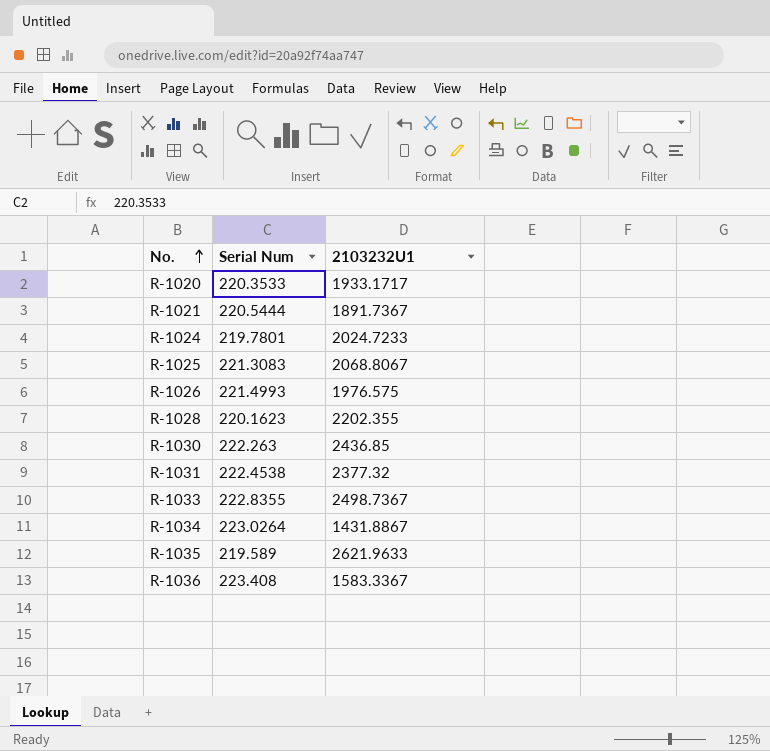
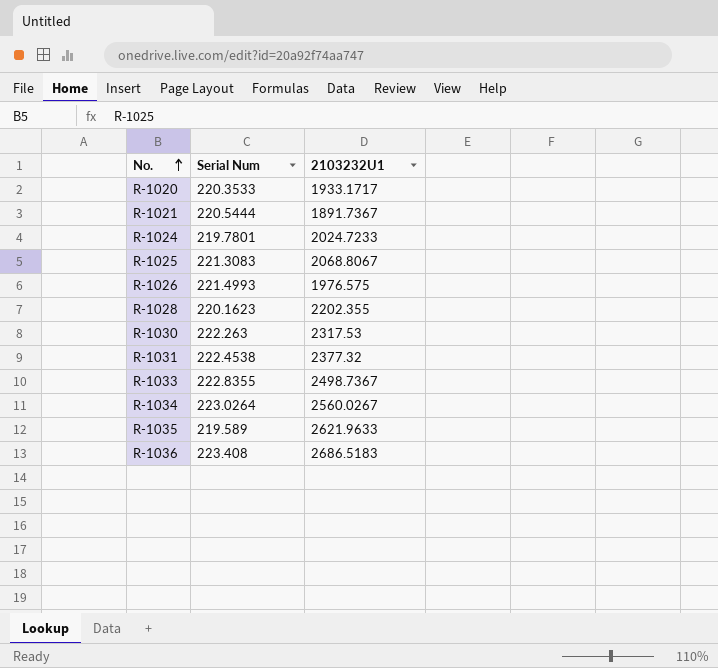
R-1030 | 2103232U1: 2436.85 -> 2317.53
R-1034 | 2103232U1: 1431.8867 -> 2560.0267
R-1036 | 2103232U1: 1583.3367 -> 2686.5183

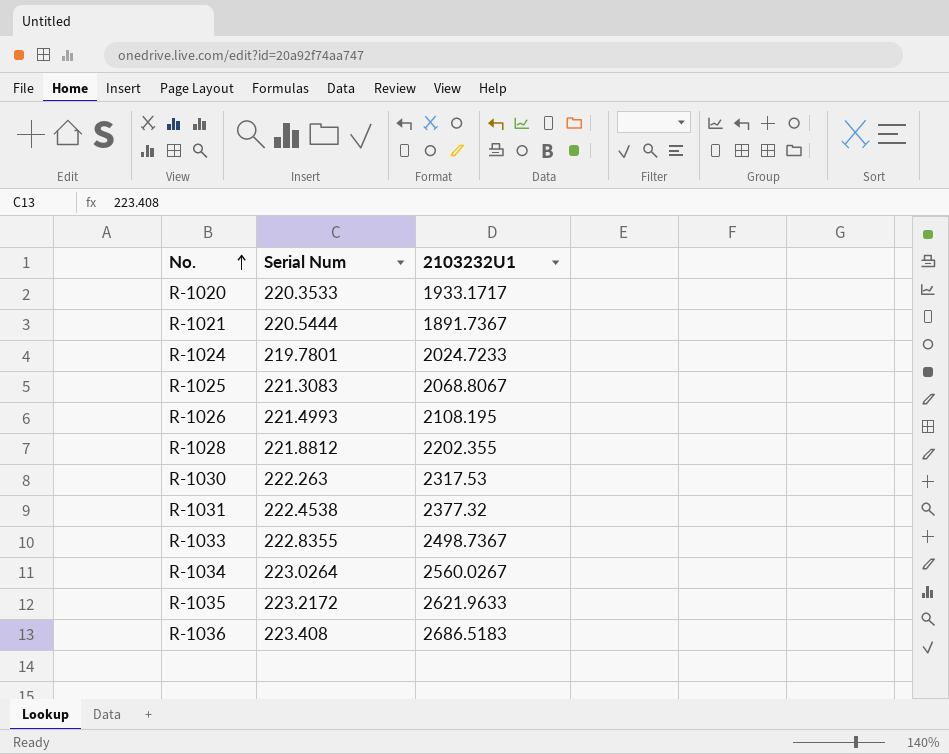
R-1026 | 2103232U1: 1976.575 -> 2108.195
R-1028 | Serial Num: 220.1623 -> 221.8812
R-1035 | Serial Num: 219.589 -> 223.2172

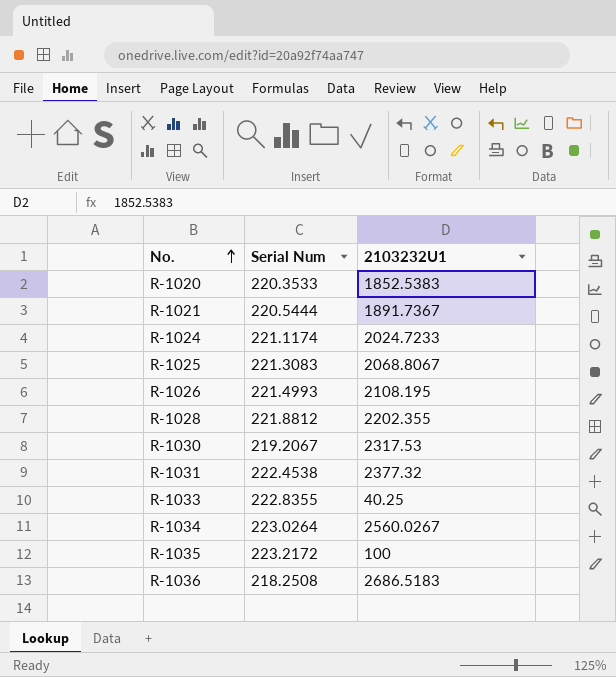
R-1020 | 2103232U1: 1933.1717 -> 1852.5383
R-1024 | Serial Num: 219.7801 -> 221.1174
R-1030 | Serial Num: 222.263 -> 219.2067
R-1033 | 2103232U1: 2498.7367 -> 40.25
R-1035 | 2103232U1: 2621.9633 -> 100
R-1036 | Serial Num: 223.408 -> 218.2508

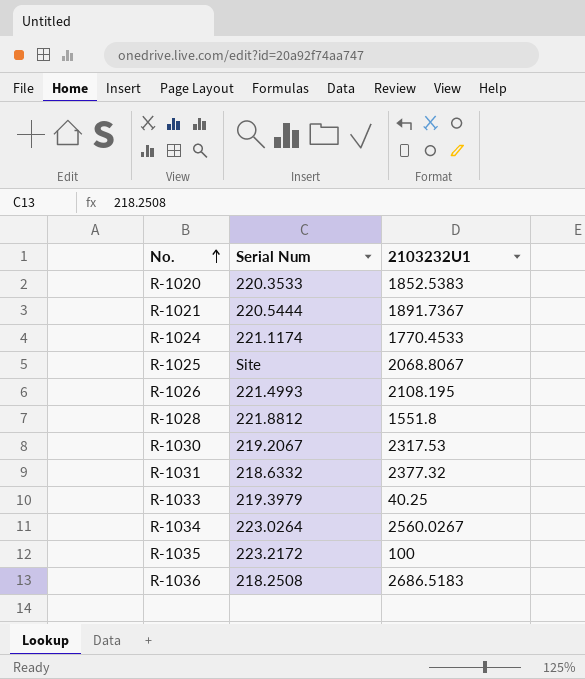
R-1024 | 2103232U1: 2024.7233 -> 1770.4533
R-1025 | Serial Num: 221.3083 -> Site
R-1028 | 2103232U1: 2202.355 -> 1551.8
R-1031 | Serial Num: 222.4538 -> 218.6332
R-1033 | Serial Num: 222.8355 -> 219.3979

